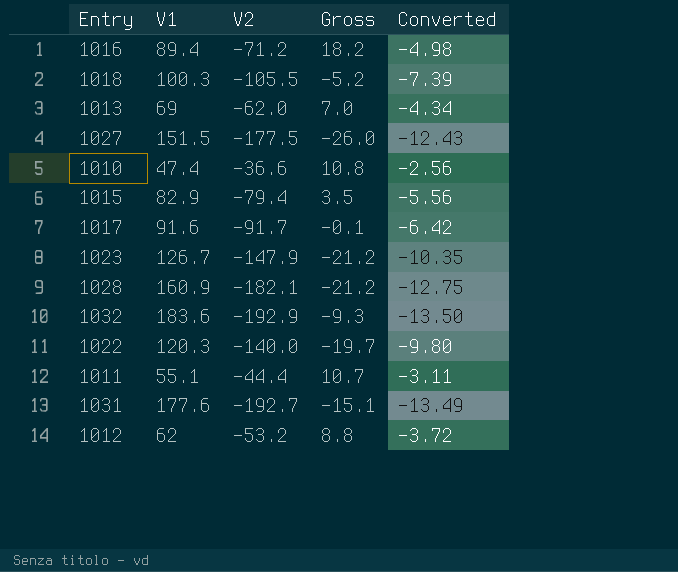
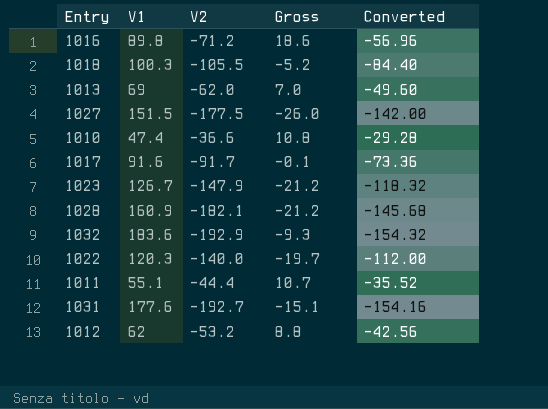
column Converted | formula: [V2] * 0.07 -> [V2] * 0.8
row 1015: 82.9 | -79.4 | 3.5 | -5.56 -> none
1016 | V1: 89.4 -> 89.8
1016 | Gross: 18.2 -> 18.6

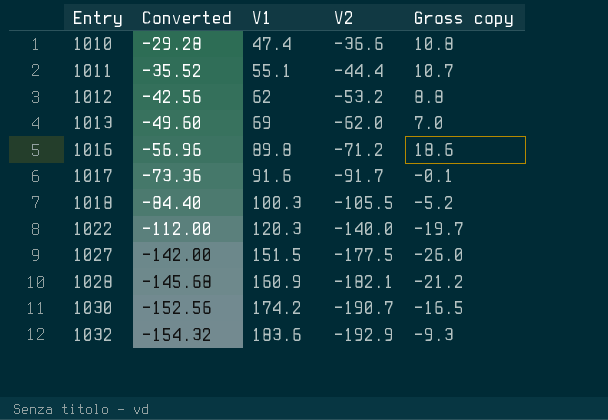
row order: none -> Entry ascending
column Converted | position: 5 -> 2
column name: Gross -> Gross copy
row 1023: 126.7 | -147.9 | -21.2 | -118.32 -> none
row 1031: 177.6 | -192.7 | -15.1 | -154.16 -> none
row 1030: none -> -152.56 | 174.2 | -190.7 | -16.5

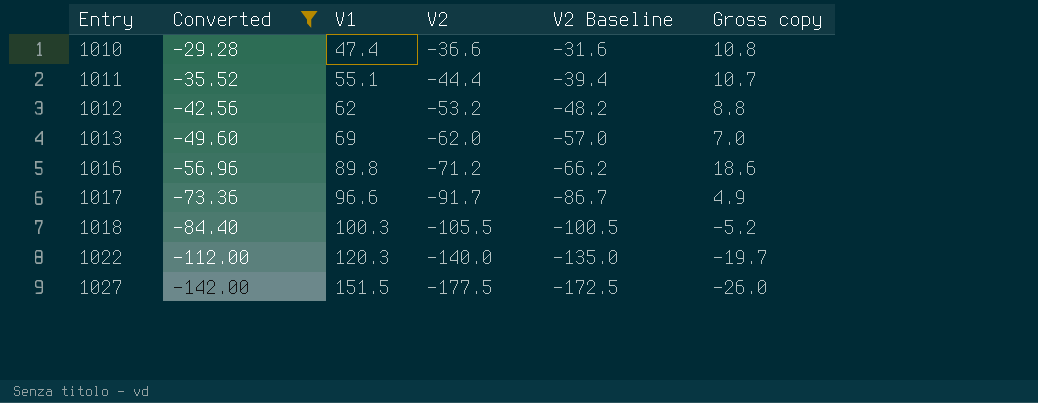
filter: none -> Converted >= -142.00
column V2 Baseline | formula: none -> [V2] + 5
1017 | V1: 91.6 -> 96.6
1017 | Gross copy: -0.1 -> 4.9

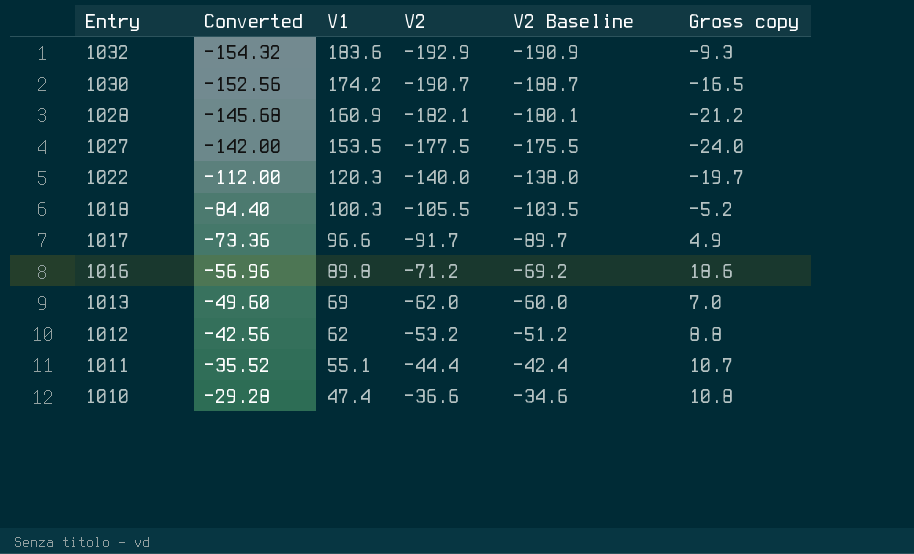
filter: Converted >= -142.00 -> none
row order: Entry ascending -> Entry descending
column V2 Baseline | formula: [V2] + 5 -> [V2] + 2
1027 | V1: 151.5 -> 153.5
1027 | Gross copy: -26.0 -> -24.0

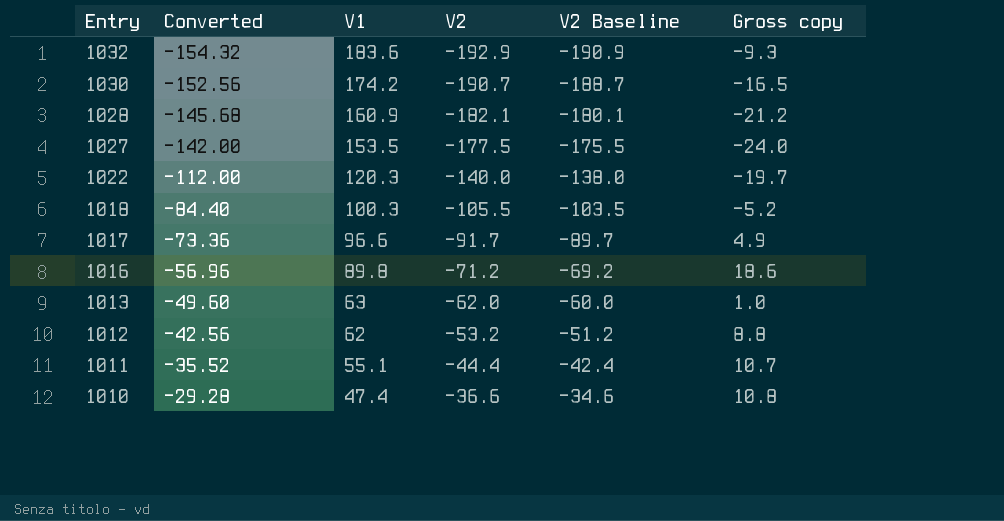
1013 | V1: 69 -> 63
1013 | Gross copy: 7.0 -> 1.0

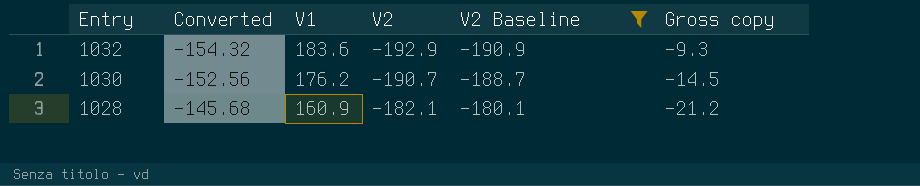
filter: none -> V2 Baseline <= -180.1
1030 | V1: 174.2 -> 176.2
1030 | Gross copy: -16.5 -> -14.5

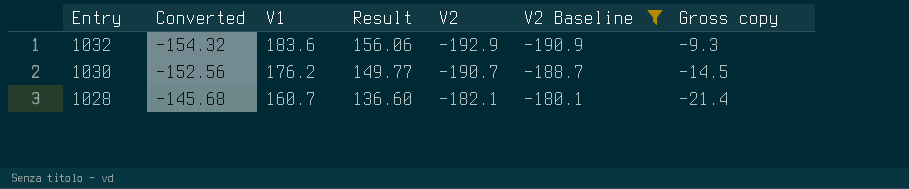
column Result | formula: none -> [V1] * 0.85
1028 | V1: 160.9 -> 160.7
1028 | Gross copy: -21.2 -> -21.4

